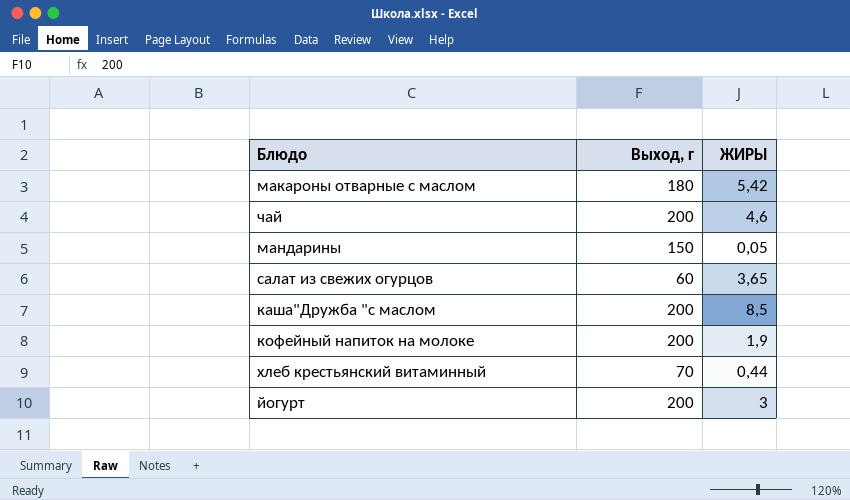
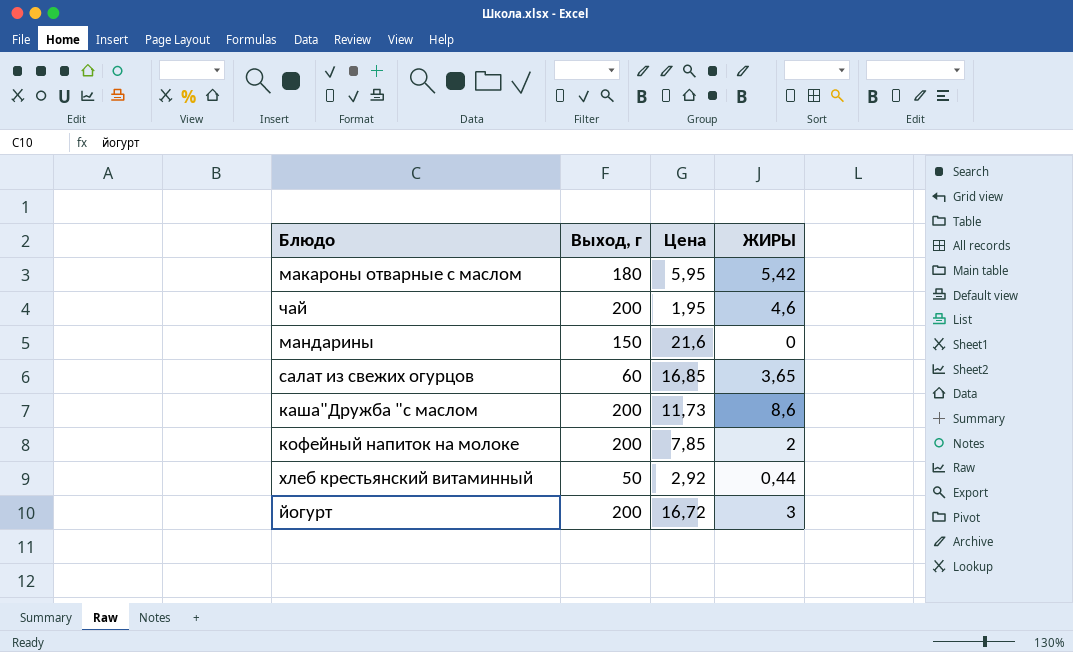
column Цена | position: none -> 3
мандарины | ЖИРЫ: 0,05 -> 0
каша"Дружба "с маслом | ЖИРЫ: 8,5 -> 8,6
кофейный напиток на молоке | ЖИРЫ: 1,9 -> 2
хлеб крестьянский витаминный | Выход, г: 70 -> 50

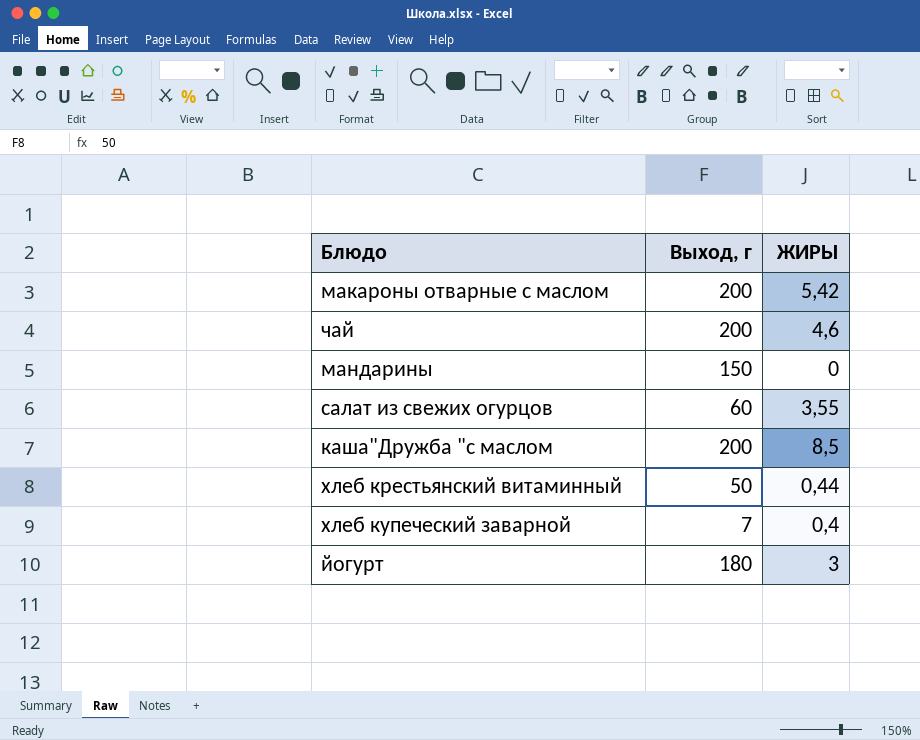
column Цена | position: 3 -> none
row кофейный напиток на молоке: 200 | 7,85 | 2 -> none
макароны отварные с маслом | Выход, г: 180 -> 200
салат из свежих огурцов | ЖИРЫ: 3,65 -> 3,55
каша"Дружба "с маслом | ЖИРЫ: 8,6 -> 8,5
row хлеб купеческий заварной: none -> 7 | 0,4
йогурт | Выход, г: 200 -> 180

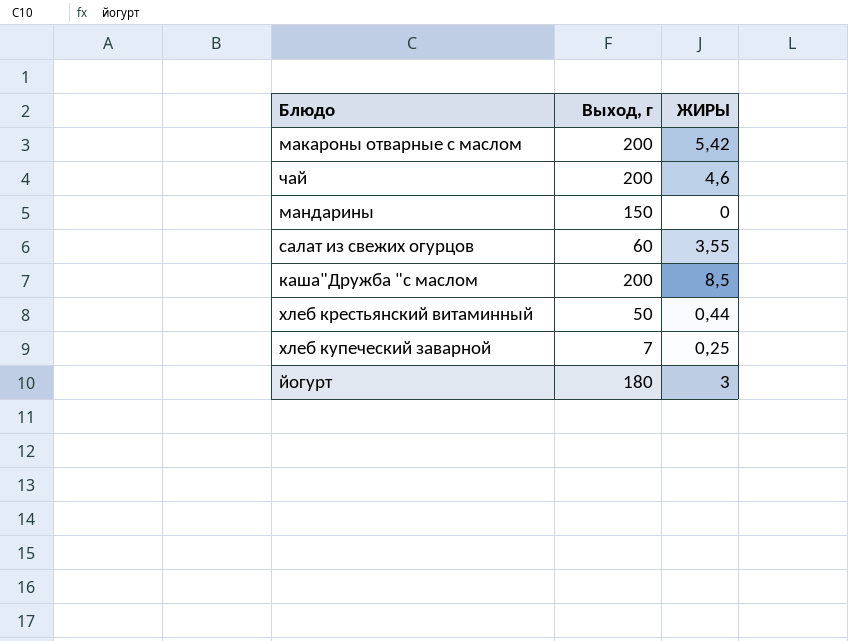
хлеб купеческий заварной | ЖИРЫ: 0,4 -> 0,25

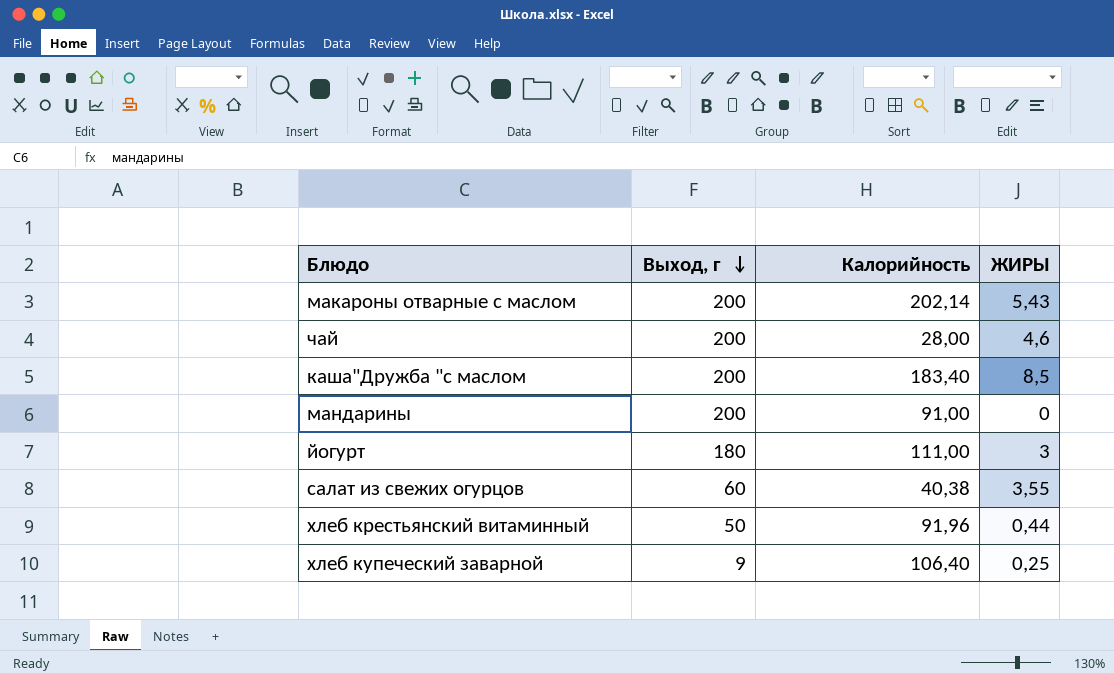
row order: none -> Выход, г descending
column Калорийность | position: none -> 3
макароны отварные с маслом | ЖИРЫ: 5,42 -> 5,43
мандарины | Выход, г: 150 -> 200
хлеб купеческий заварной | Выход, г: 7 -> 9

